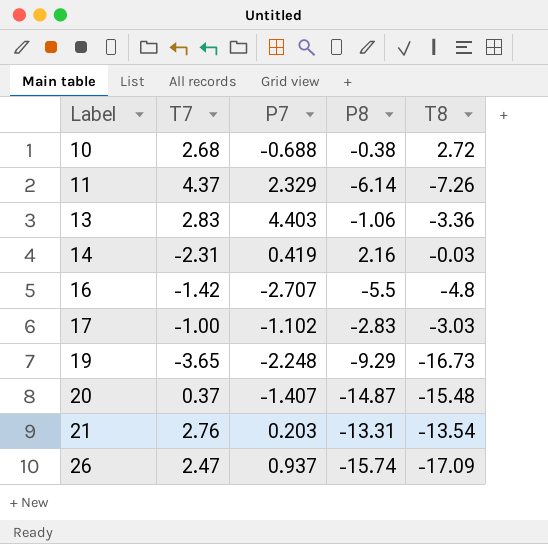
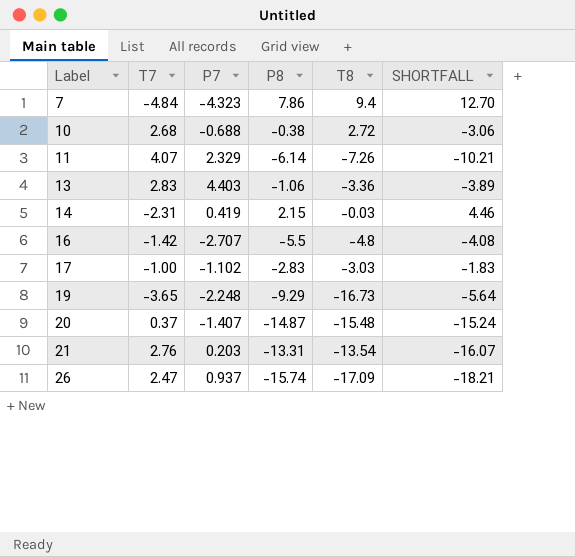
column SHORTFALL | formula: none -> [P8] - [T7]
row 7: none -> -4.84 | -4.323 | 7.86 | 9.4 | 12.70
11 | T7: 4.37 -> 4.07
14 | P8: 2.16 -> 2.15

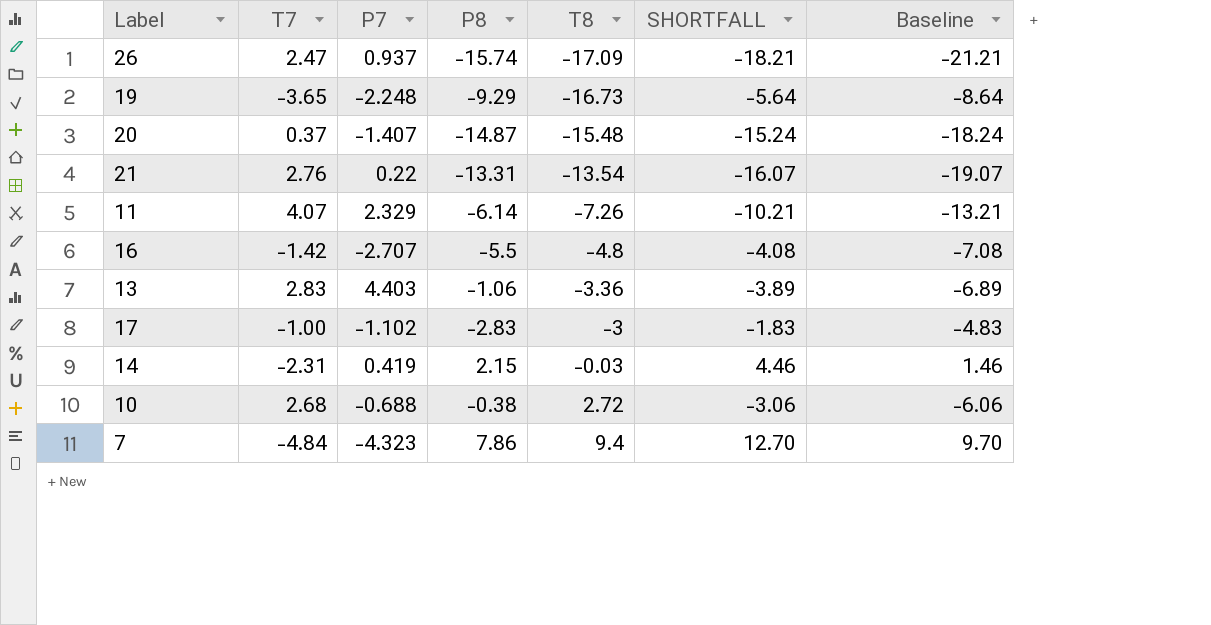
row order: Label ascending -> T8 ascending
column Baseline | formula: none -> [SHORTFALL] - 3
21 | P7: 0.203 -> 0.22
17 | T8: -3.03 -> -3

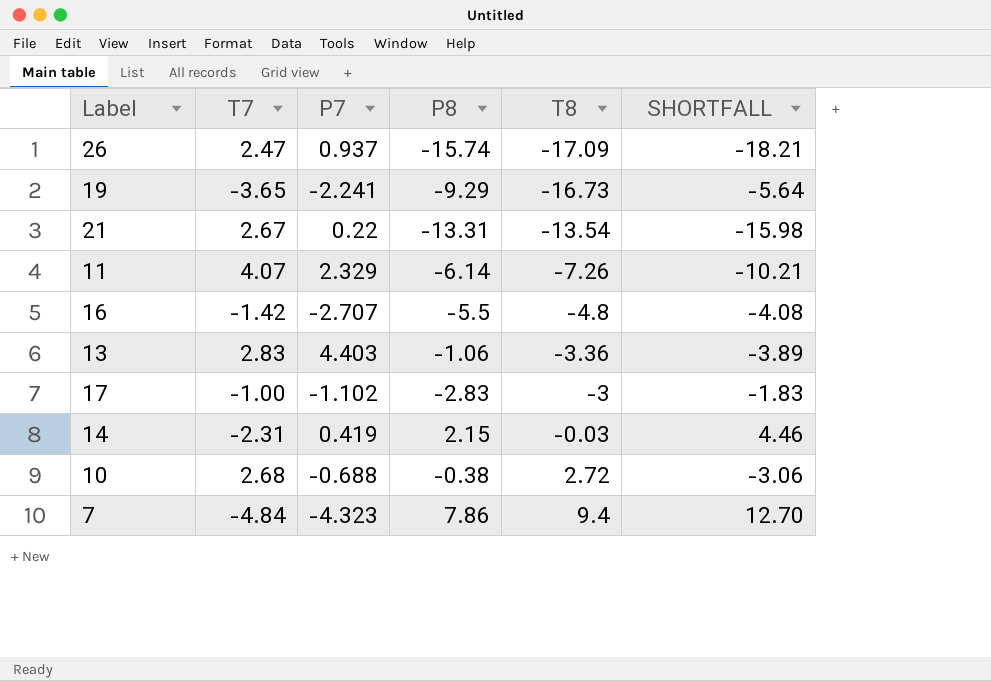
column Baseline | formula: [SHORTFALL] - 3 -> none
row 20: 0.37 | -1.407 | -14.87 | -15.48 | -15.24 | -18.24 -> none
19 | P7: -2.248 -> -2.241
21 | T7: 2.76 -> 2.67
21 | SHORTFALL: -16.07 -> -15.98

